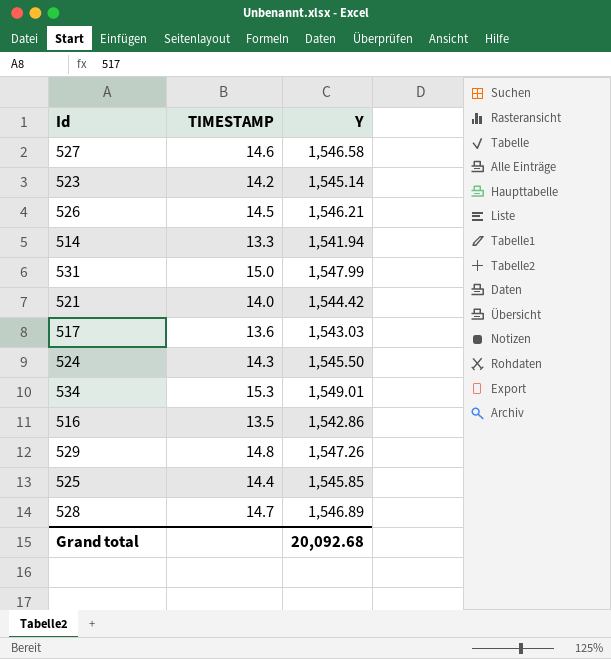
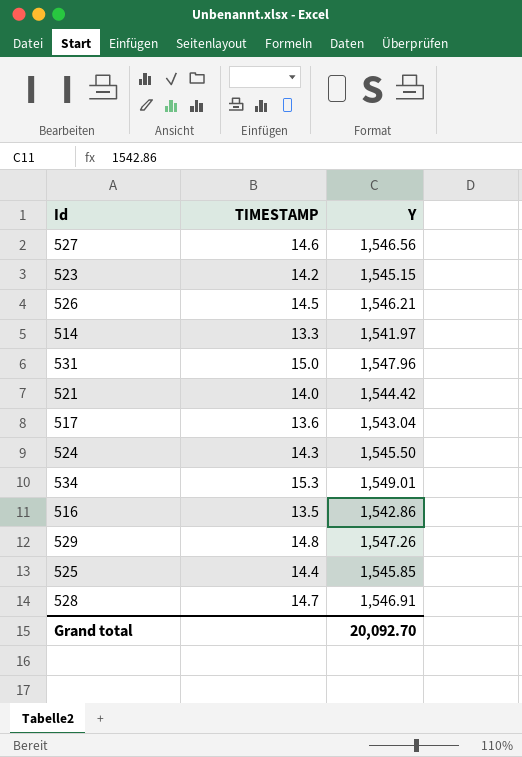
527 | Y: 1,546.58 -> 1,546.56
523 | Y: 1,545.14 -> 1,545.15
514 | Y: 1,541.94 -> 1,541.97
531 | Y: 1,547.99 -> 1,547.96
517 | Y: 1,543.03 -> 1,543.04
528 | Y: 1,546.89 -> 1,546.91
Grand total | Y: 20,092.68 -> 20,092.70

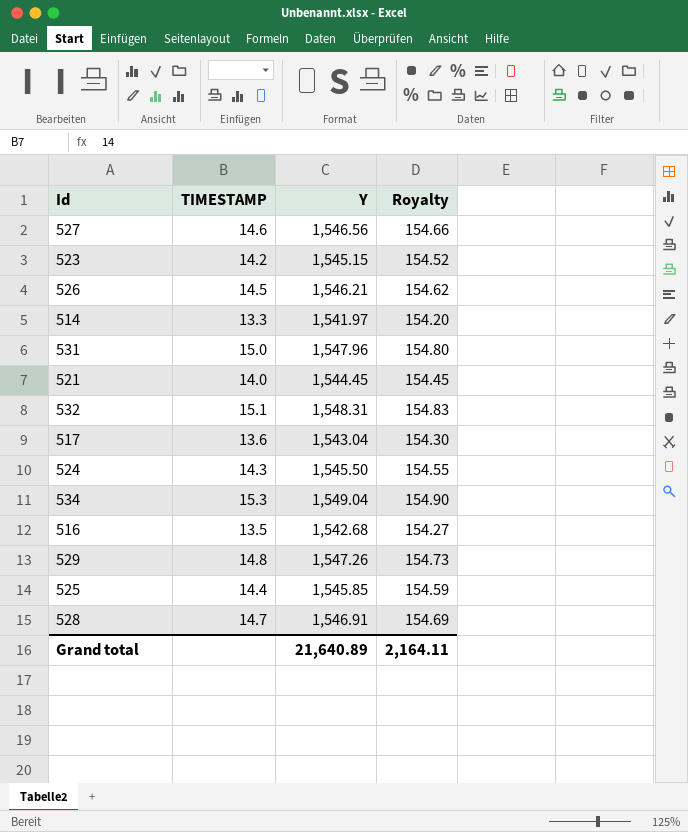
column Royalty | formula: none -> [Y] * 0.1
521 | Y: 1,544.42 -> 1,544.45
row 532: none -> 15.1 | 1,548.31 | 154.83
534 | Y: 1,549.01 -> 1,549.04
516 | Y: 1,542.86 -> 1,542.68
Grand total | Y: 20,092.70 -> 21,640.89

